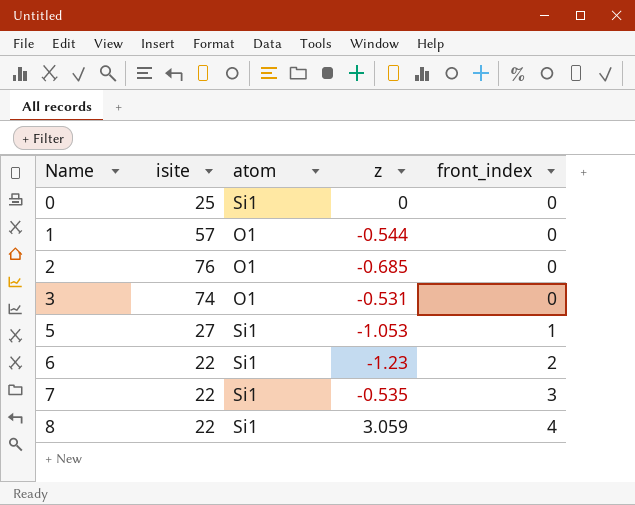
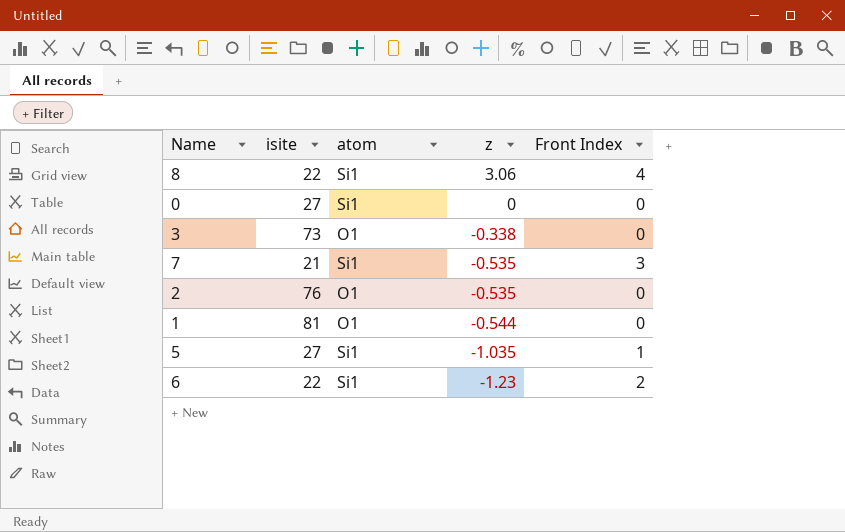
row order: Name ascending -> z descending
column name: front_index -> Front Index
8 | z: 3.059 -> 3.06
0 | isite: 25 -> 27
3 | isite: 74 -> 73
3 | z: -0.531 -> -0.338
7 | isite: 22 -> 21
2 | z: -0.685 -> -0.535
1 | isite: 57 -> 81
5 | z: -1.053 -> -1.035

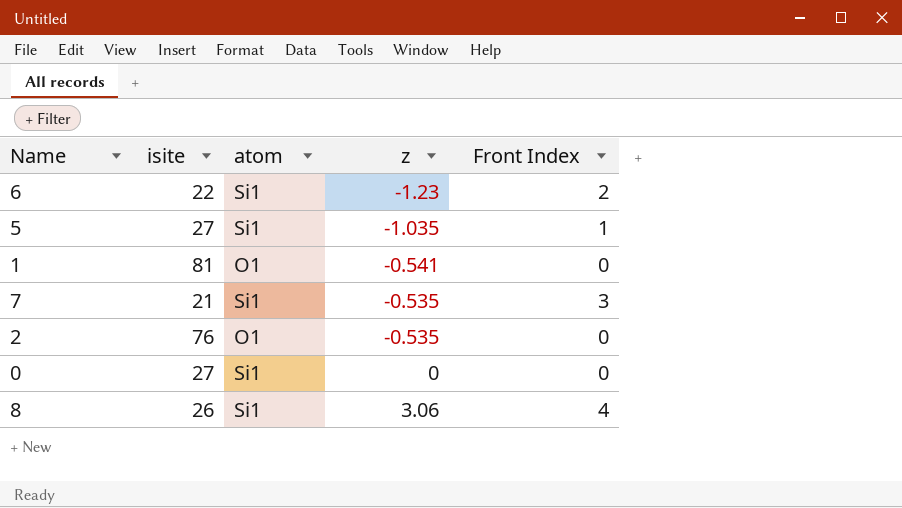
row order: z descending -> z ascending
row 3: 73 | O1 | -0.338 | 0 -> none
1 | z: -0.544 -> -0.541
8 | isite: 22 -> 26

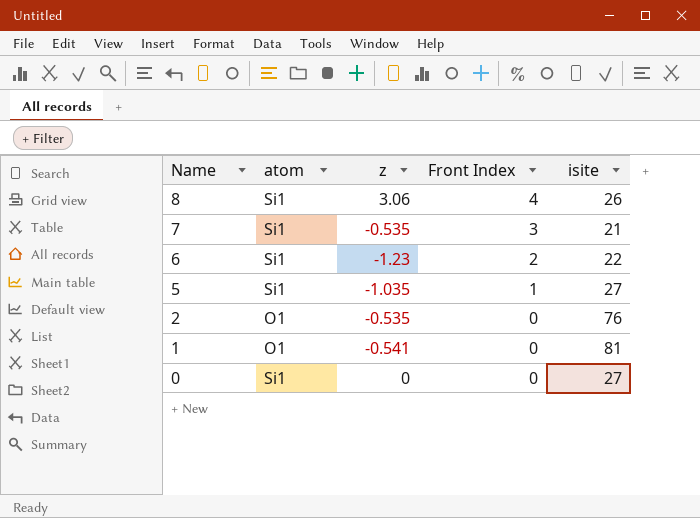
row order: z ascending -> Name descending
column isite | position: 2 -> 5

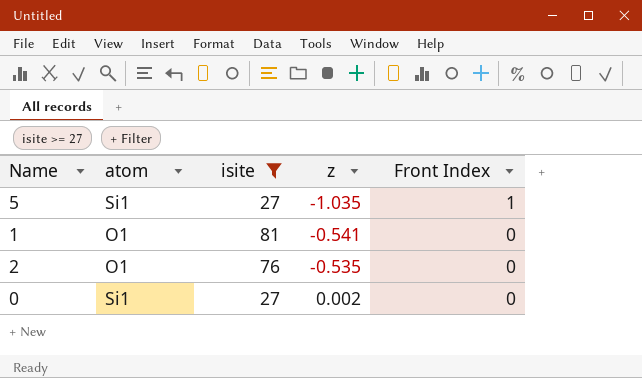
filter: none -> isite >= 27
row order: Name descending -> z ascending
column isite | position: 5 -> 3
0 | z: 0 -> 0.002

